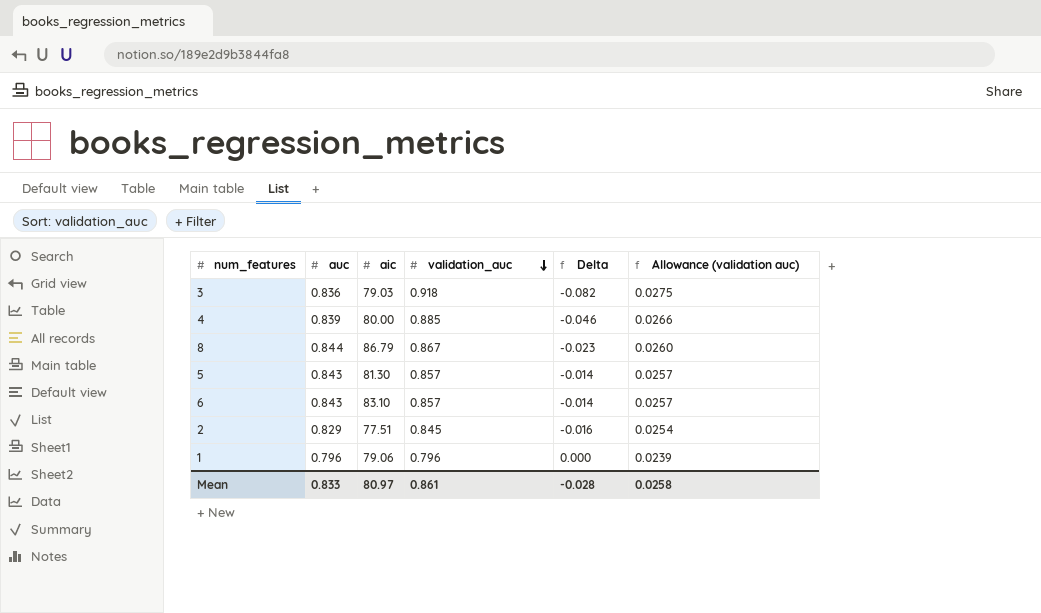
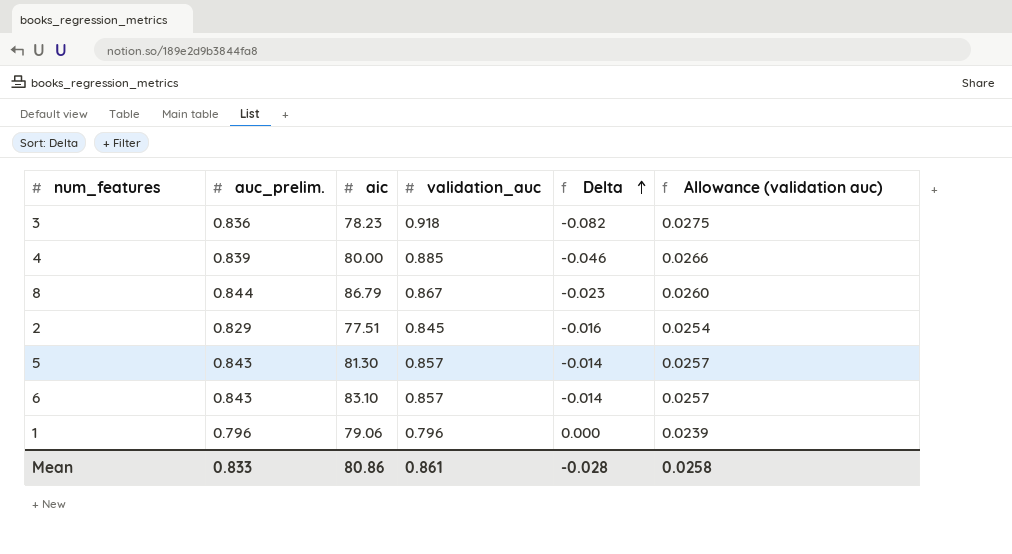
row order: validation_auc descending -> Delta ascending
column name: auc -> auc_prelim.
3 | aic: 79.03 -> 78.23
Mean | aic: 80.97 -> 80.86

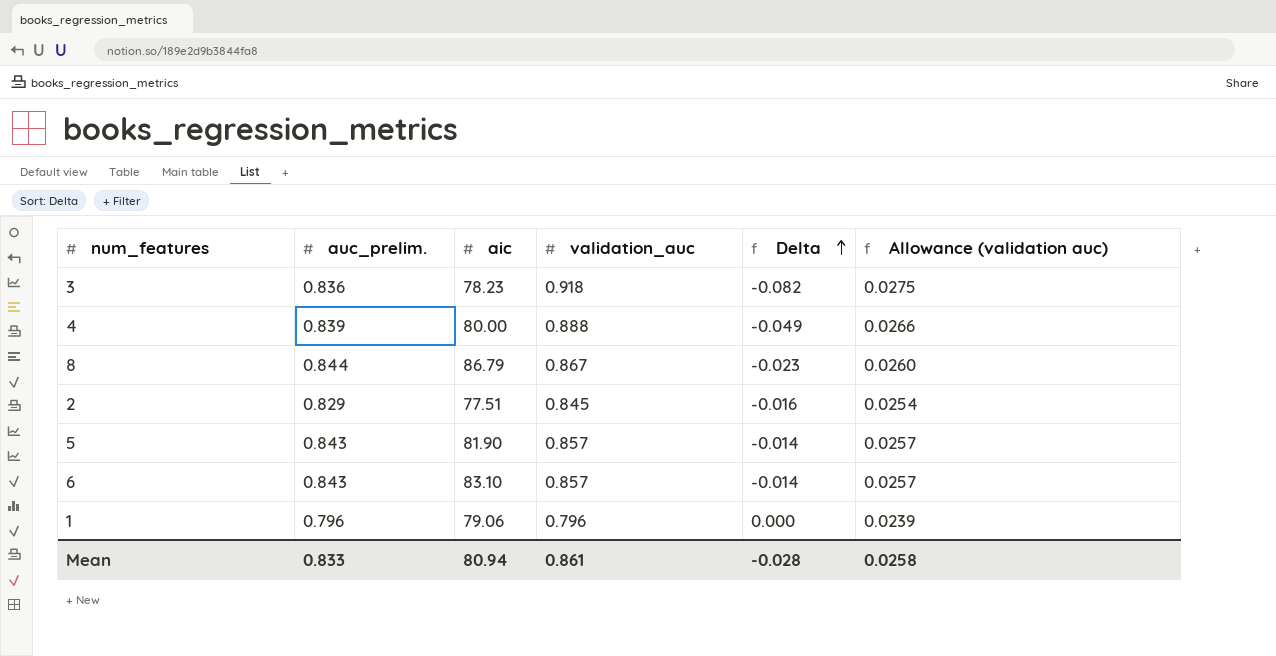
4 | validation_auc: 0.885 -> 0.888
4 | Delta: -0.046 -> -0.049
5 | aic: 81.30 -> 81.90
Mean | aic: 80.86 -> 80.94

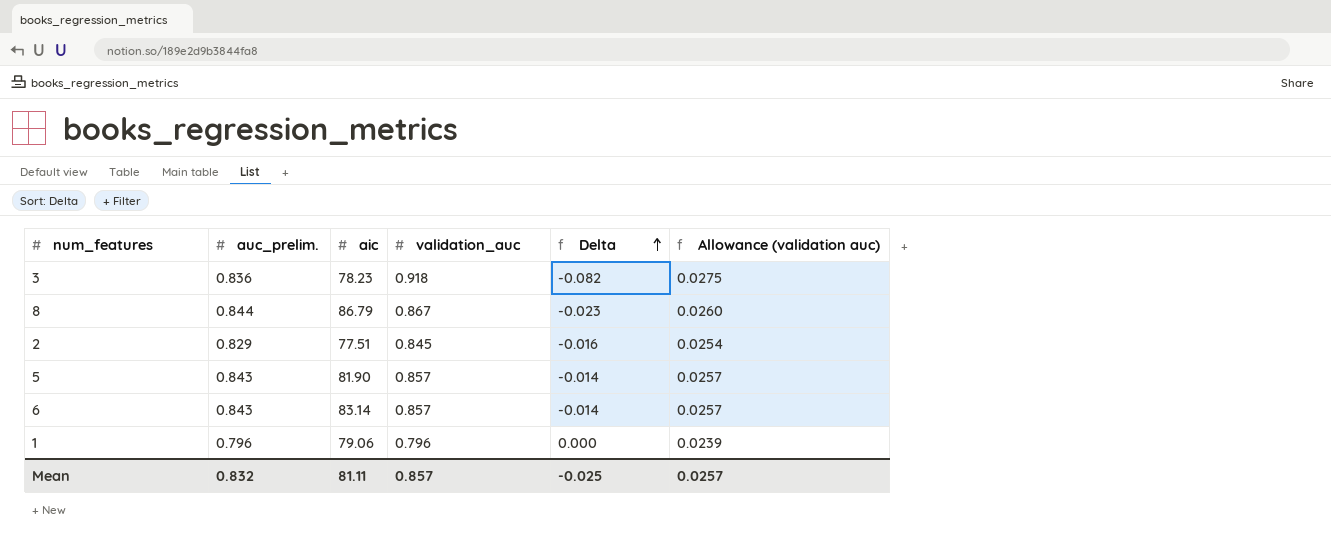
row 4: 0.839 | 80.00 | 0.888 | -0.049 | 0.0266 -> none
6 | aic: 83.10 -> 83.14
Mean | auc_prelim.: 0.833 -> 0.832
Mean | aic: 80.94 -> 81.11
Mean | validation_auc: 0.861 -> 0.857
Mean | Delta: -0.028 -> -0.025
Mean | Allowance (validation auc): 0.0258 -> 0.0257

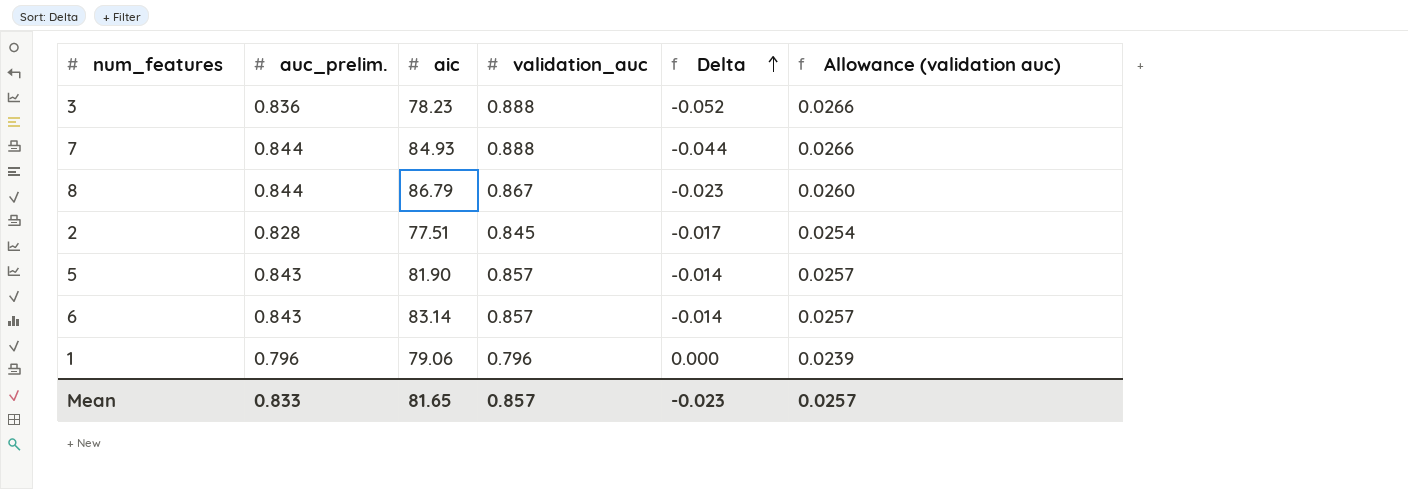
3 | validation_auc: 0.918 -> 0.888
3 | Delta: -0.082 -> -0.052
3 | Allowance (validation auc): 0.0275 -> 0.0266
row 7: none -> 0.844 | 84.93 | 0.888 | -0.044 | 0.0266
2 | auc_prelim.: 0.829 -> 0.828
2 | Delta: -0.016 -> -0.017
Mean | auc_prelim.: 0.832 -> 0.833
Mean | aic: 81.11 -> 81.65
Mean | Delta: -0.025 -> -0.023

